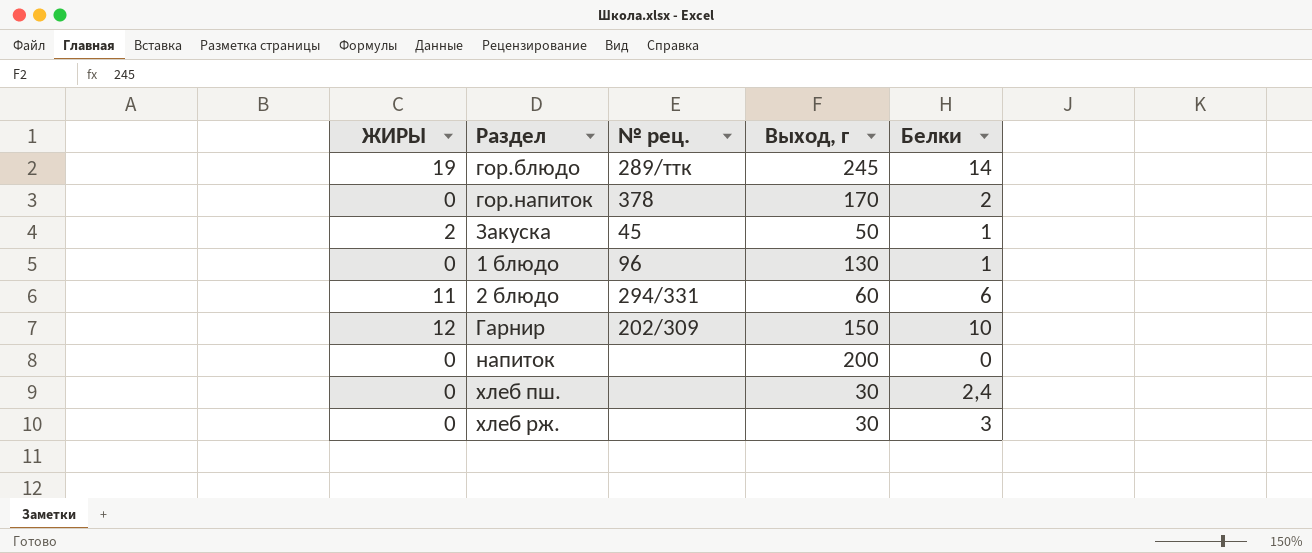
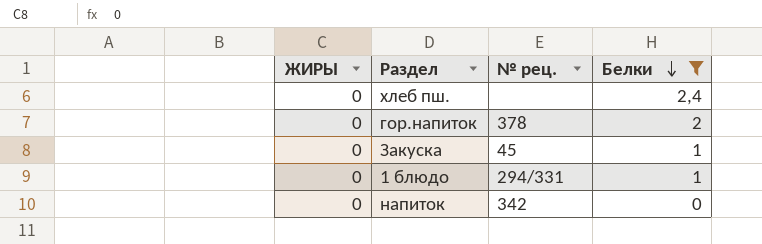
filter: none -> Белки <= 2,4
row order: none -> Белки descending
column Выход, г | position: 4 -> none
Закуска | ЖИРЫ: 2 -> 0
1 блюдо | № рец.: 96 -> 294/331
напиток | № рец.: none -> 342

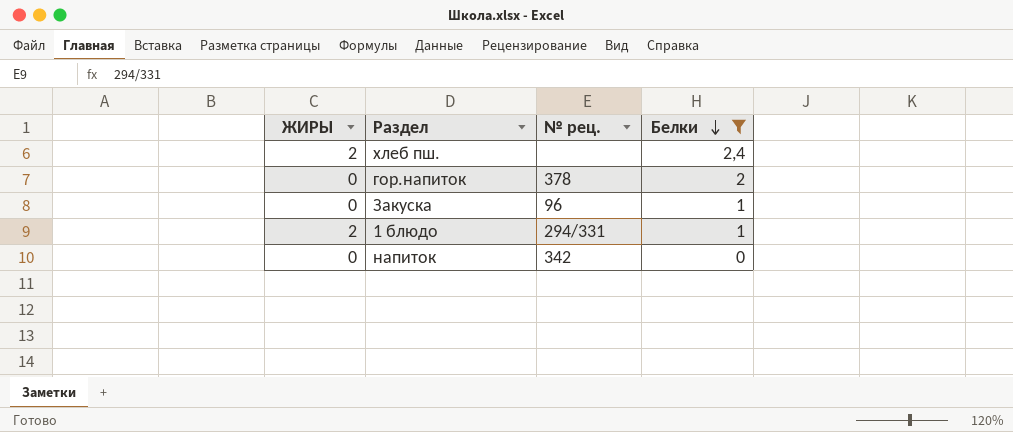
хлеб пш. | ЖИРЫ: 0 -> 2
Закуска | № рец.: 45 -> 96
1 блюдо | ЖИРЫ: 0 -> 2

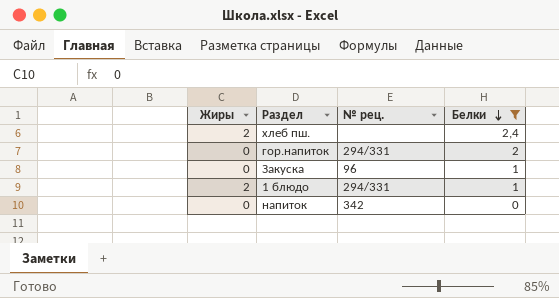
column name: ЖИРЫ -> Жиры
гор.напиток | № рец.: 378 -> 294/331

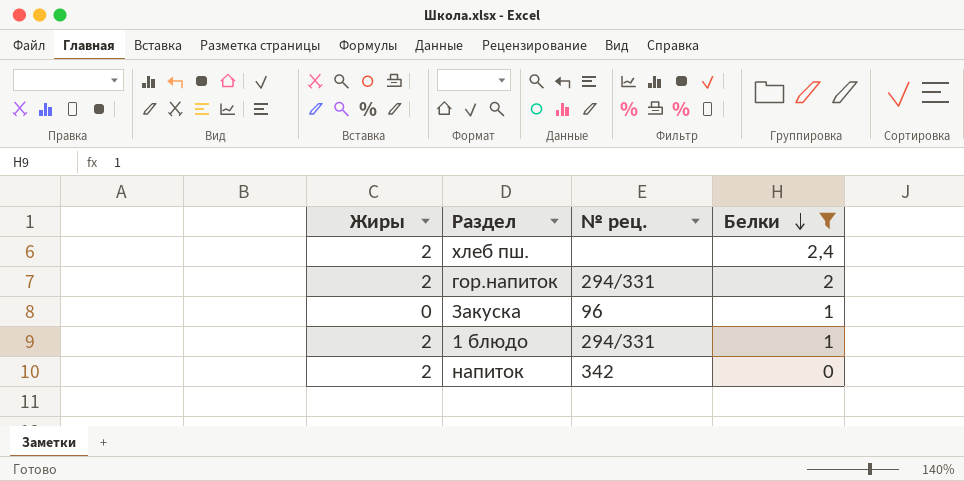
гор.напиток | Жиры: 0 -> 2
напиток | Жиры: 0 -> 2

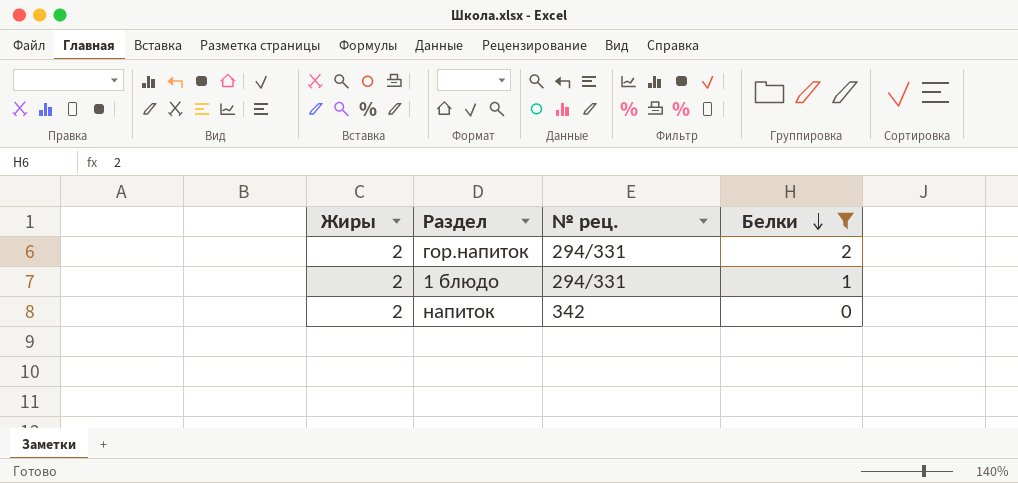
row хлеб пш.: 2 | none | 2,4 -> none
row Закуска: 0 | 96 | 1 -> none

